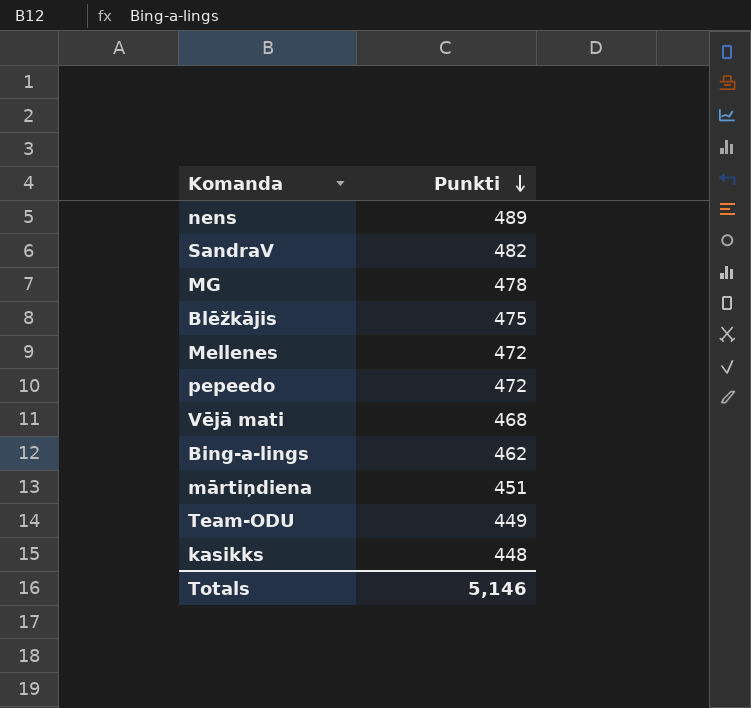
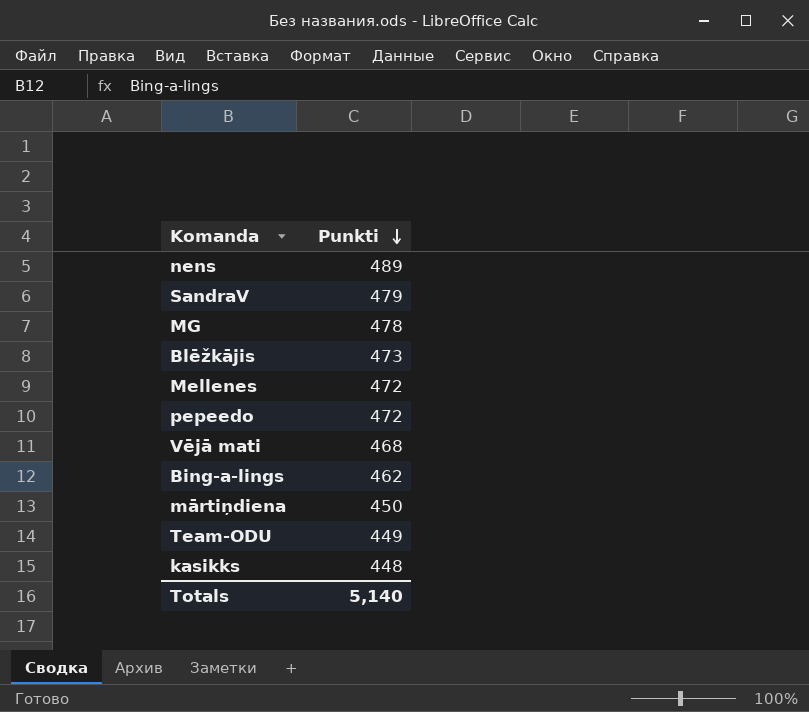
SandraV | Punkti: 482 -> 479
Blēžkājis | Punkti: 475 -> 473
mārtiņdiena | Punkti: 451 -> 450
Totals | Punkti: 5,146 -> 5,140

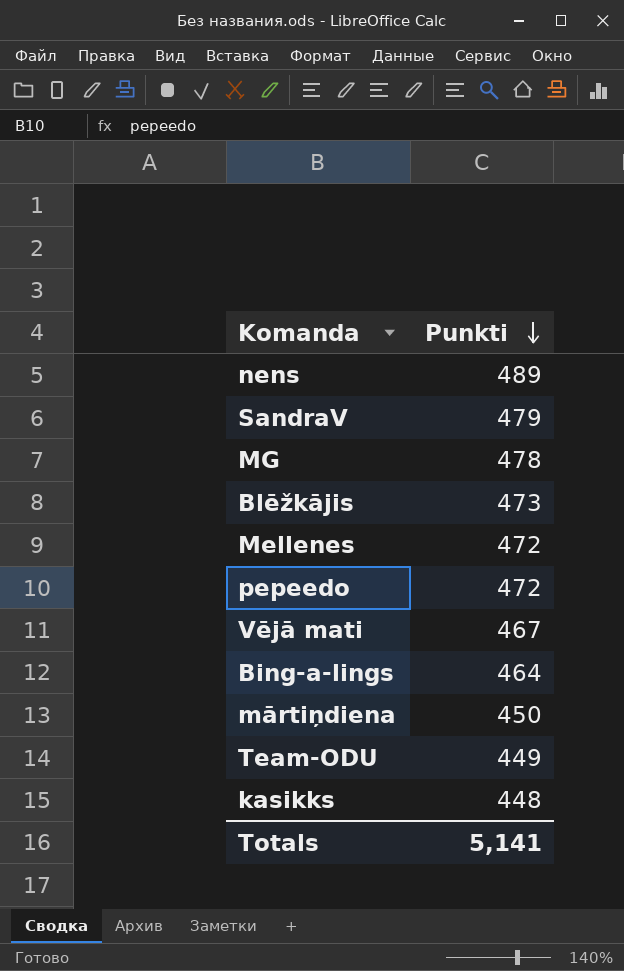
Vējā mati | Punkti: 468 -> 467
Bing-a-lings | Punkti: 462 -> 464
Totals | Punkti: 5,140 -> 5,141

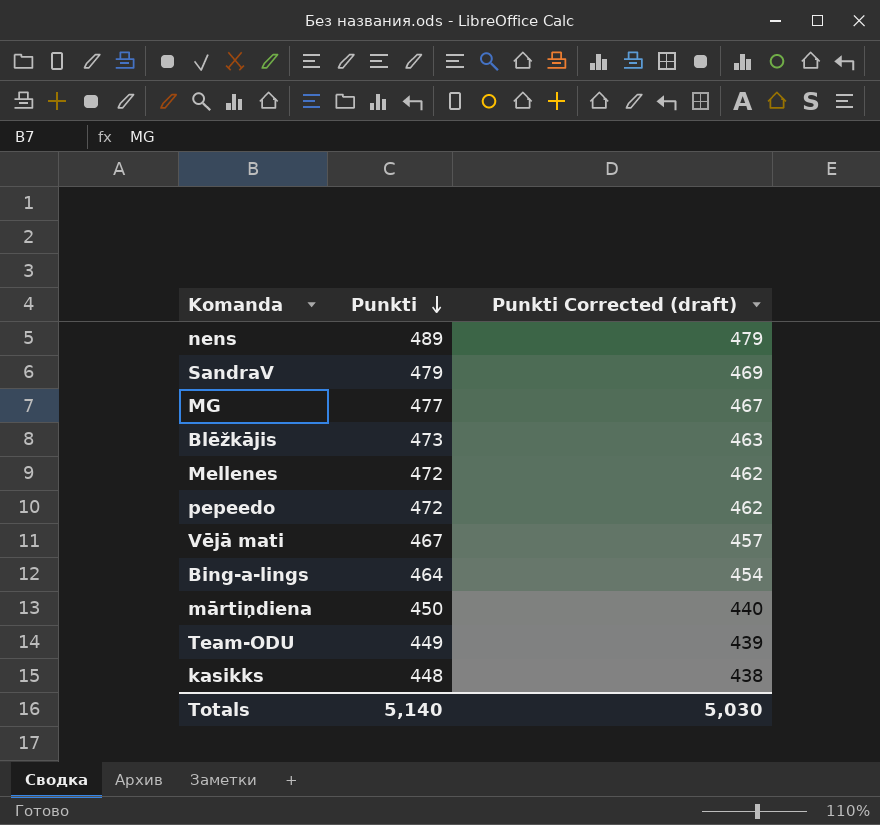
column Punkti Corrected (draft) | formula: none -> [Punkti] - 10
MG | Punkti: 478 -> 477
Totals | Punkti: 5,141 -> 5,140

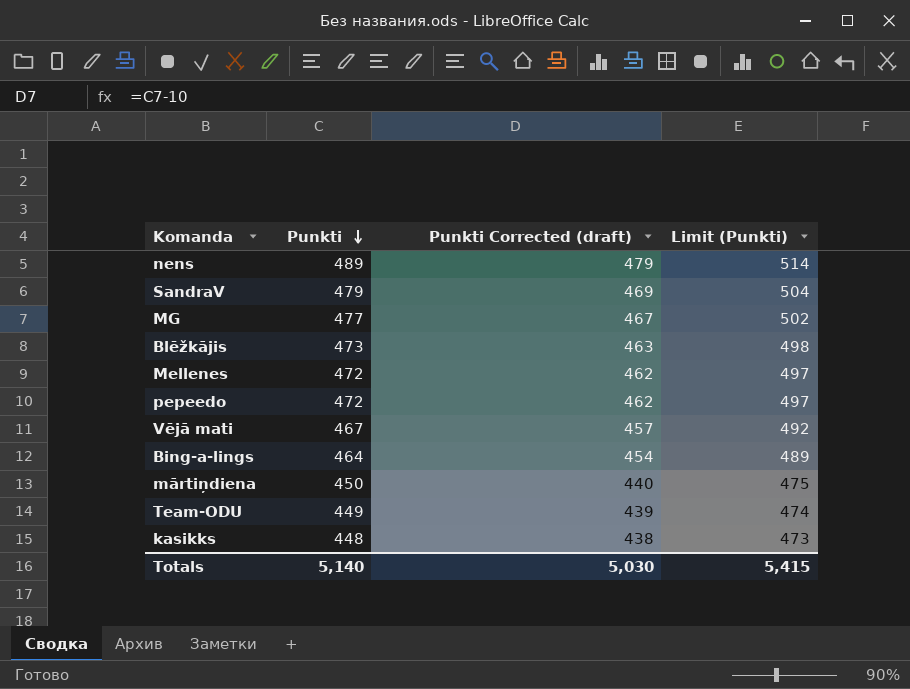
column Limit (Punkti) | formula: none -> [Punkti] + 25

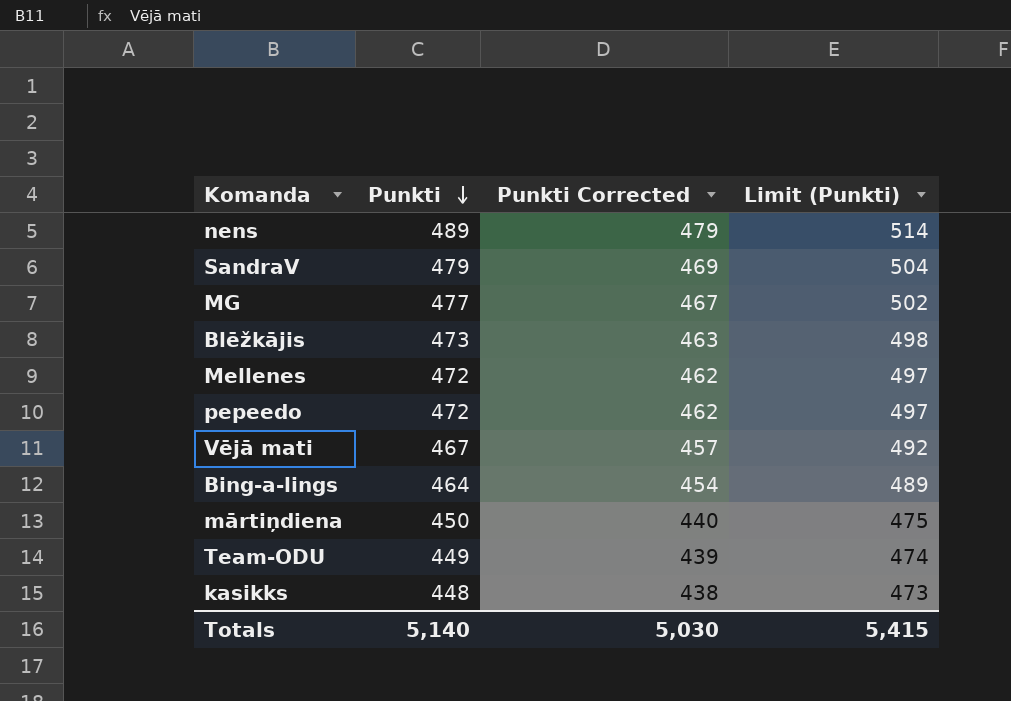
column name: Punkti Corrected (draft) -> Punkti Corrected

